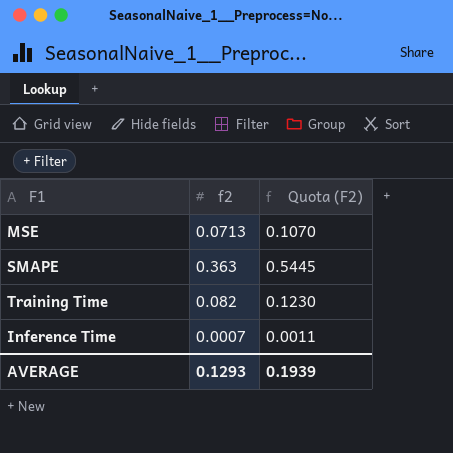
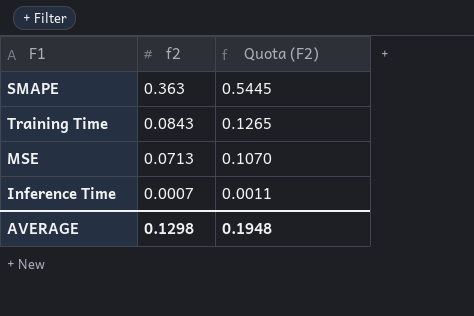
row order: none -> f2 descending
Training Time | f2: 0.082 -> 0.0843
Training Time | Quota (F2): 0.1230 -> 0.1265
AVERAGE | f2: 0.1293 -> 0.1298
AVERAGE | Quota (F2): 0.1939 -> 0.1948

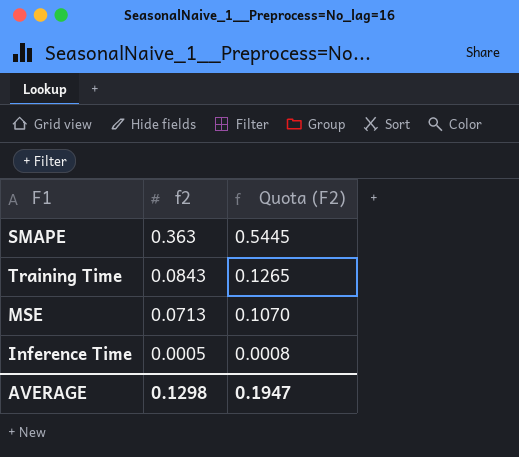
Inference Time | f2: 0.0007 -> 0.0005
Inference Time | Quota (F2): 0.0011 -> 0.0008
AVERAGE | Quota (F2): 0.1948 -> 0.1947

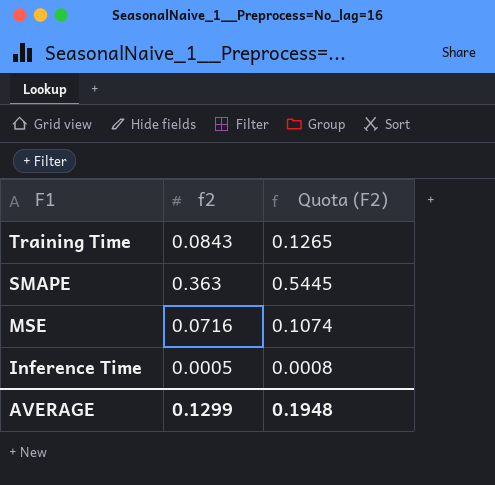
row order: f2 descending -> F1 descending
MSE | f2: 0.0713 -> 0.0716
MSE | Quota (F2): 0.1070 -> 0.1074
AVERAGE | f2: 0.1298 -> 0.1299
AVERAGE | Quota (F2): 0.1947 -> 0.1948

